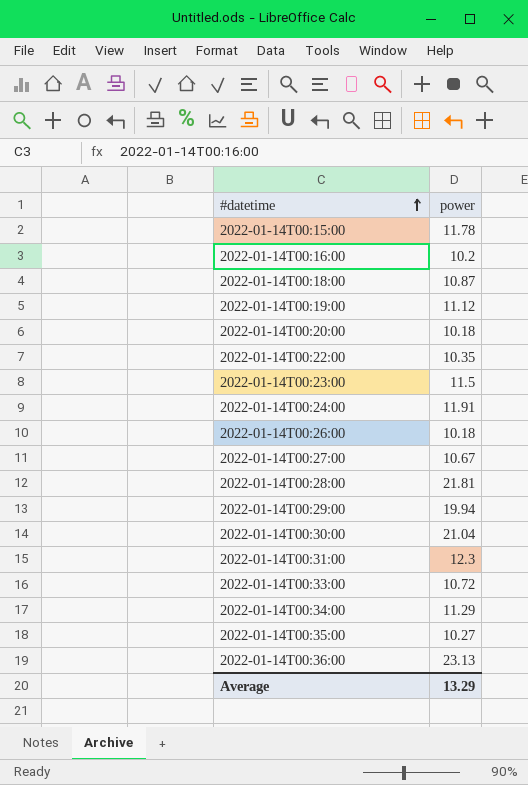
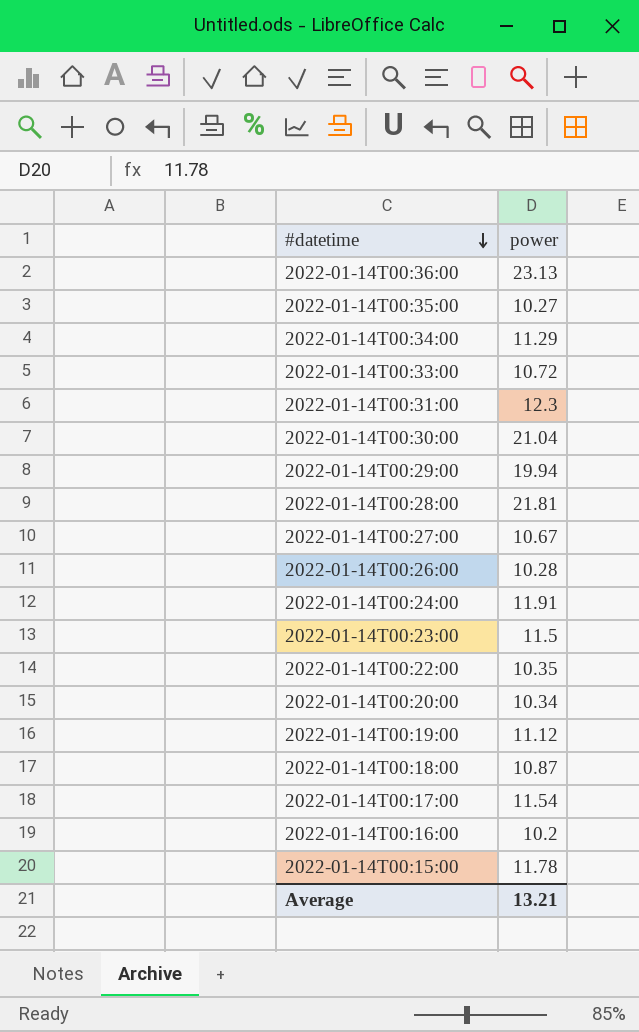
row order: #datetime ascending -> #datetime descending
2022-01-14T00:26:00 | power: 10.18 -> 10.28
2022-01-14T00:20:00 | power: 10.18 -> 10.34
row 2022-01-14T00:17:00: none -> 11.54
Average | power: 13.29 -> 13.21

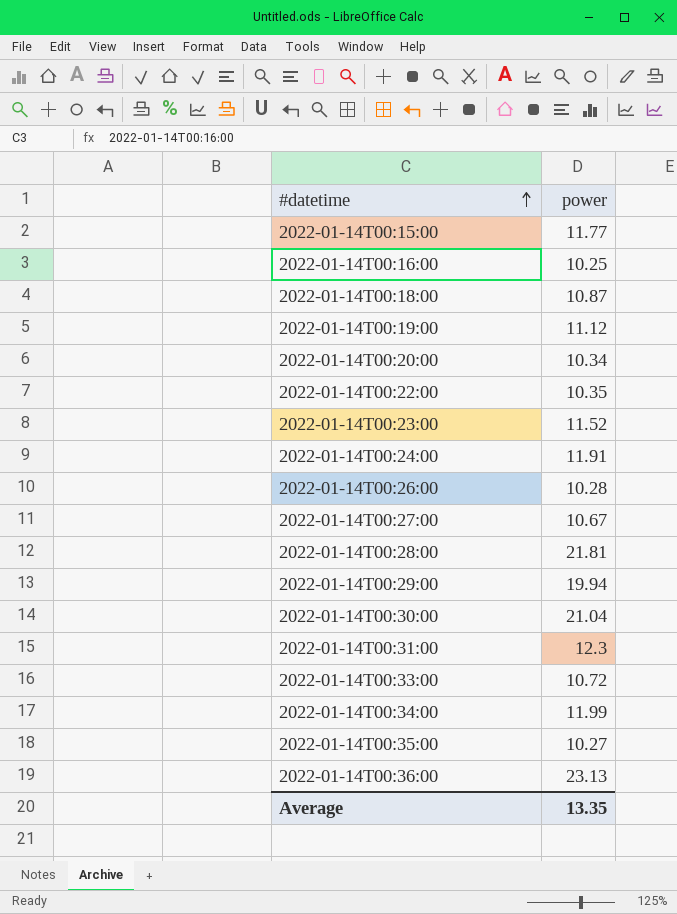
row order: #datetime descending -> #datetime ascending
row 2022-01-14T00:17:00: 11.54 -> none
2022-01-14T00:15:00 | power: 11.78 -> 11.77
2022-01-14T00:16:00 | power: 10.2 -> 10.25
2022-01-14T00:23:00 | power: 11.5 -> 11.52
2022-01-14T00:34:00 | power: 11.29 -> 11.99
Average | power: 13.21 -> 13.35

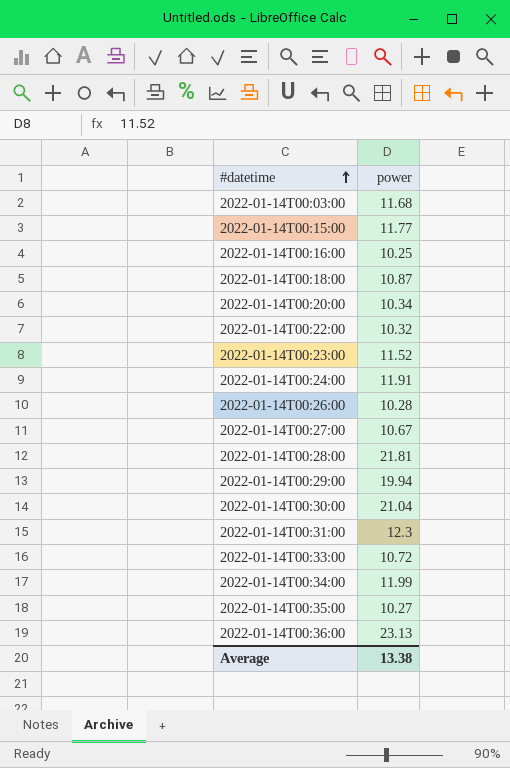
row 2022-01-14T00:19:00: 11.12 -> none
row 2022-01-14T00:03:00: none -> 11.68
2022-01-14T00:22:00 | power: 10.35 -> 10.32
Average | power: 13.35 -> 13.38

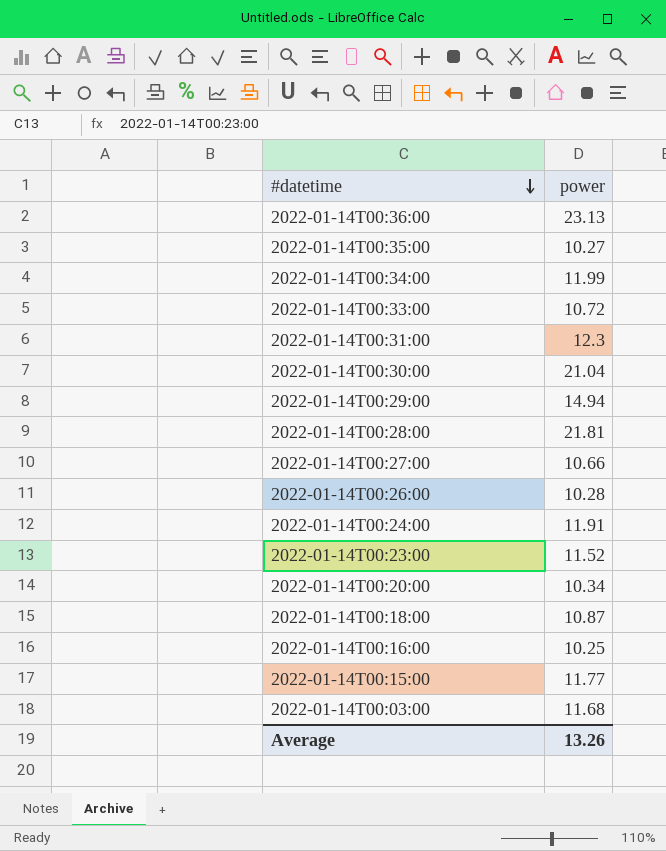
row order: #datetime ascending -> #datetime descending
row 2022-01-14T00:22:00: 10.32 -> none
2022-01-14T00:29:00 | power: 19.94 -> 14.94
2022-01-14T00:27:00 | power: 10.67 -> 10.66
Average | power: 13.38 -> 13.26

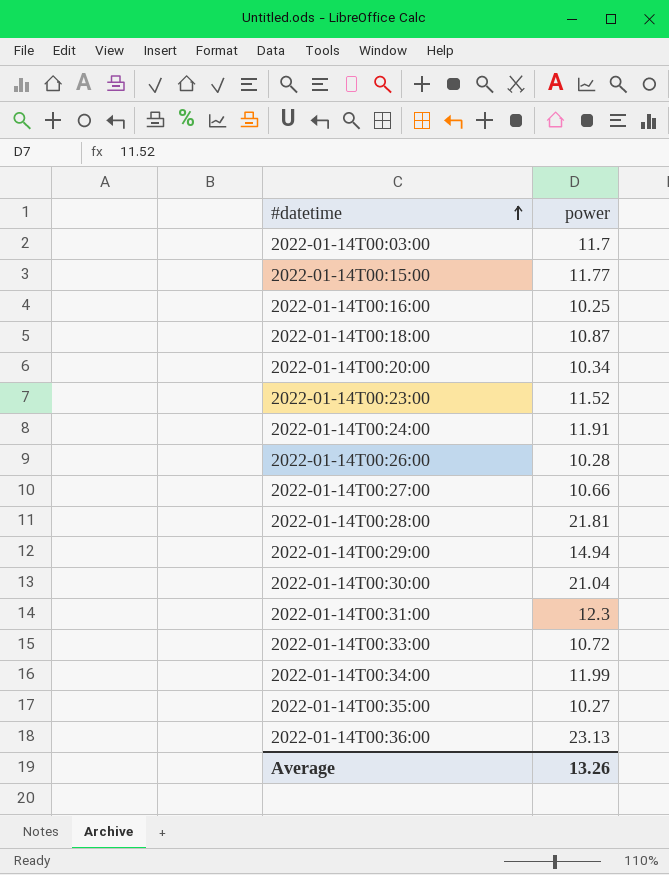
row order: #datetime descending -> #datetime ascending
2022-01-14T00:03:00 | power: 11.68 -> 11.7

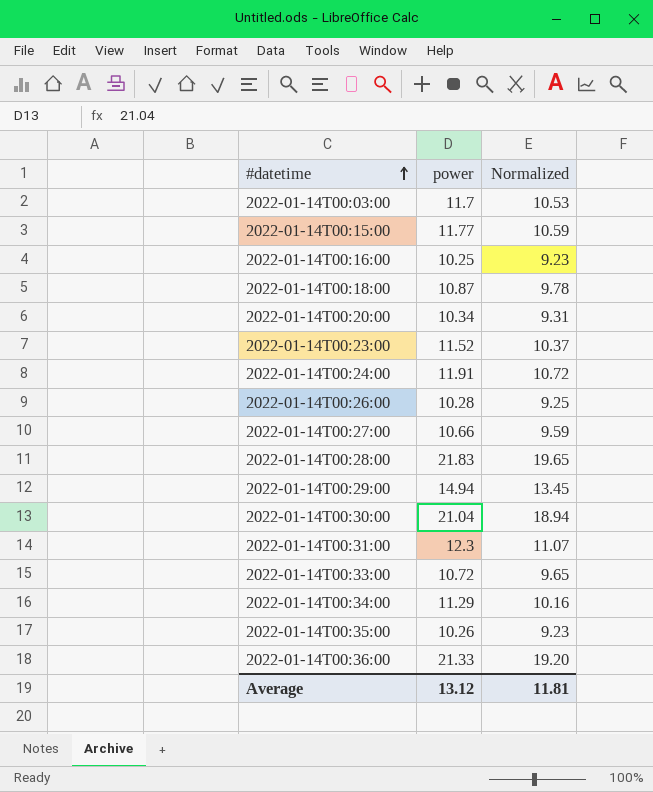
column Normalized | formula: none -> [power] * 0.9
2022-01-14T00:28:00 | power: 21.81 -> 21.83
2022-01-14T00:34:00 | power: 11.99 -> 11.29
2022-01-14T00:35:00 | power: 10.27 -> 10.26
2022-01-14T00:36:00 | power: 23.13 -> 21.33
Average | power: 13.26 -> 13.12

